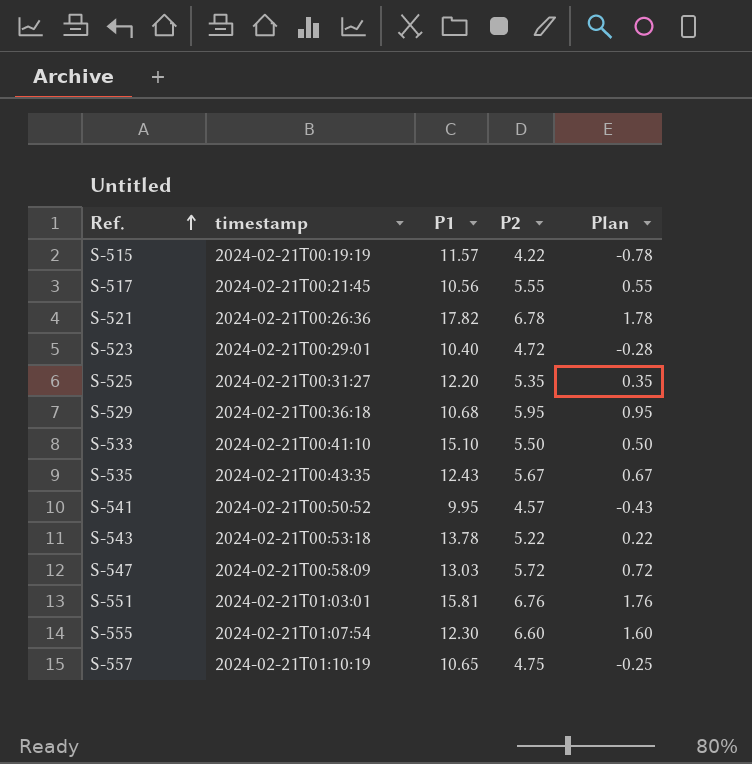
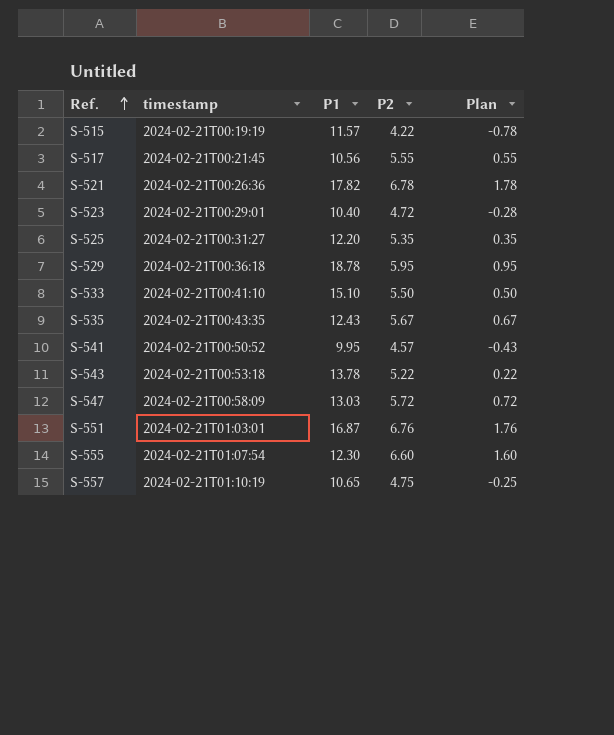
S-529 | P1: 10.68 -> 18.78
S-551 | P1: 15.81 -> 16.87

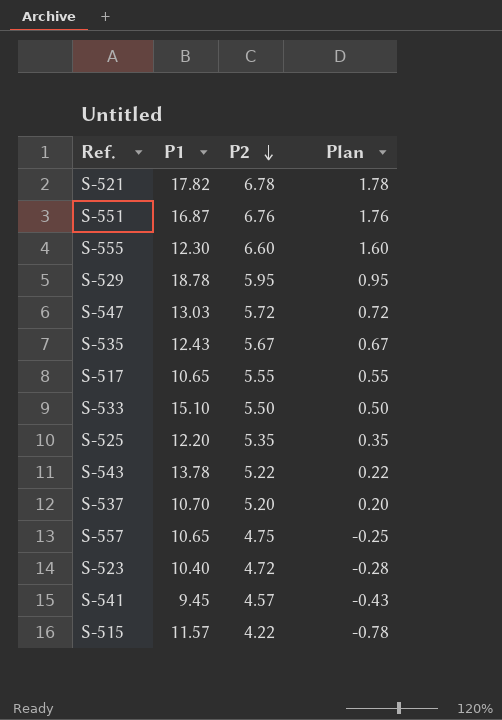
row order: Ref. ascending -> P2 descending
column timestamp | position: 2 -> none
S-517 | P1: 10.56 -> 10.65
row S-537: none -> 10.70 | 5.20 | 0.20
S-541 | P1: 9.95 -> 9.45

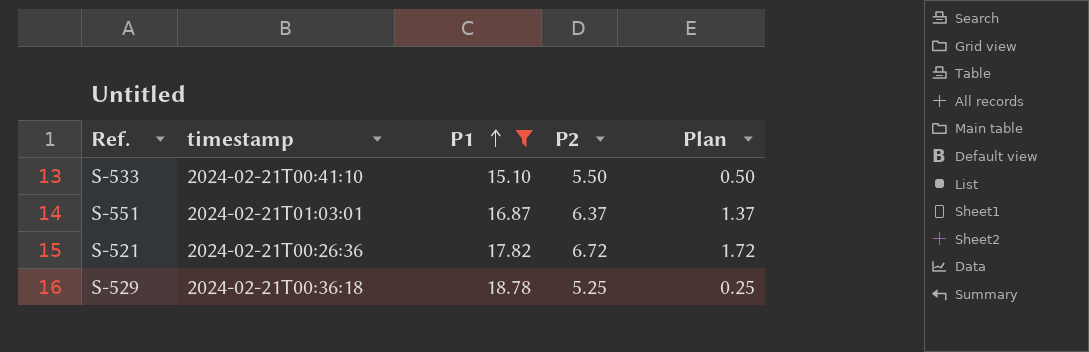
filter: none -> P1 >= 15.10
row order: P2 descending -> P1 ascending
column timestamp | position: none -> 2
S-551 | P2: 6.76 -> 6.37
S-551 | Plan: 1.76 -> 1.37
S-521 | P2: 6.78 -> 6.72
S-521 | Plan: 1.78 -> 1.72
S-529 | P2: 5.95 -> 5.25
S-529 | Plan: 0.95 -> 0.25

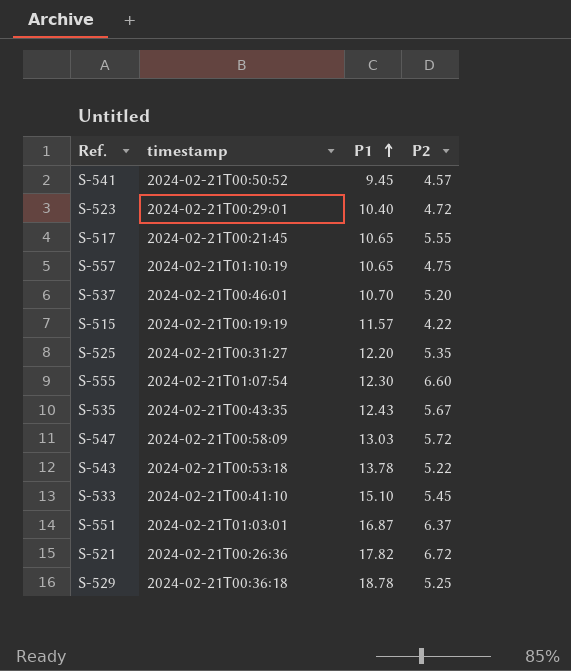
filter: P1 >= 15.10 -> none
column Plan | formula: [P2] - 5 -> none
S-533 | P2: 5.50 -> 5.45

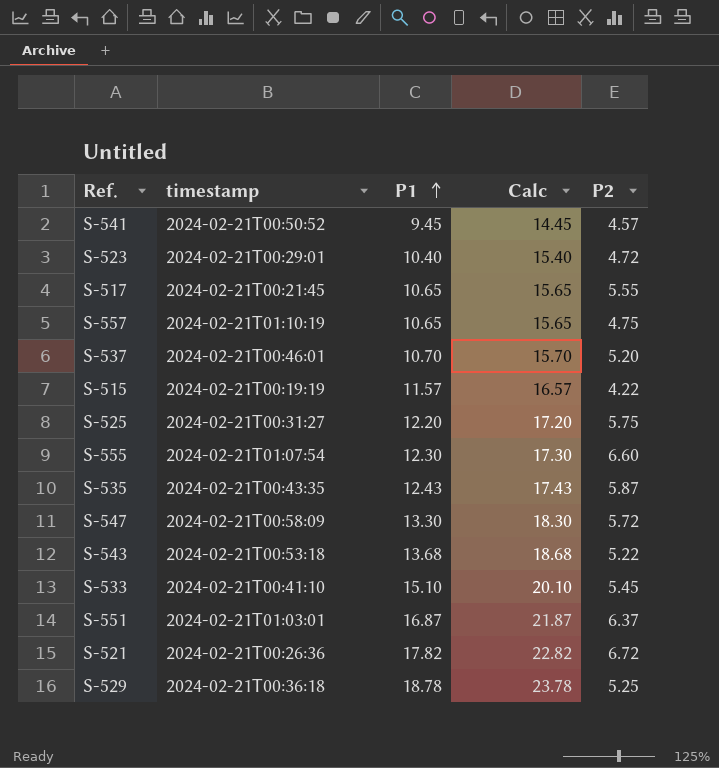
column Calc | formula: none -> [P1] + 5
S-525 | P2: 5.35 -> 5.75
S-535 | P2: 5.67 -> 5.87
S-547 | P1: 13.03 -> 13.30
S-543 | P1: 13.78 -> 13.68

